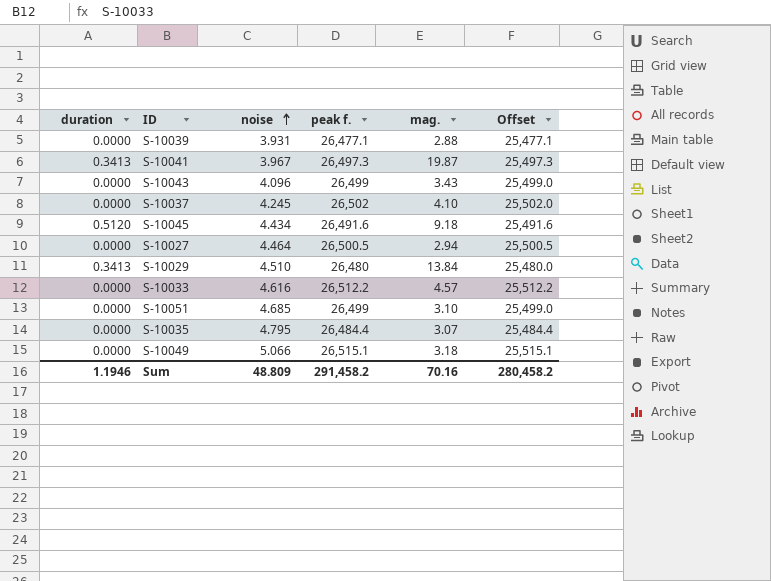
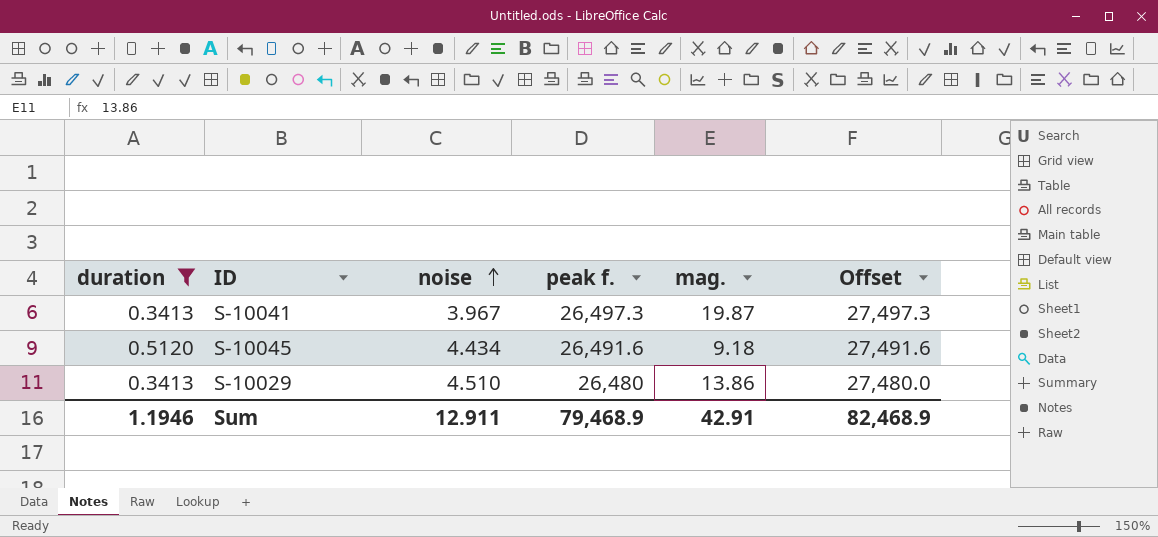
filter: none -> duration != 0.0000
column Offset | formula: [peak f.] - 1000 -> [peak f.] + 1000
S-10029 | mag.: 13.84 -> 13.86
Sum | noise: 48.809 -> 12.911
Sum | peak f.: 291,458.2 -> 79,468.9
Sum | mag.: 70.16 -> 42.91
Sum | Offset: 280,458.2 -> 82,468.9

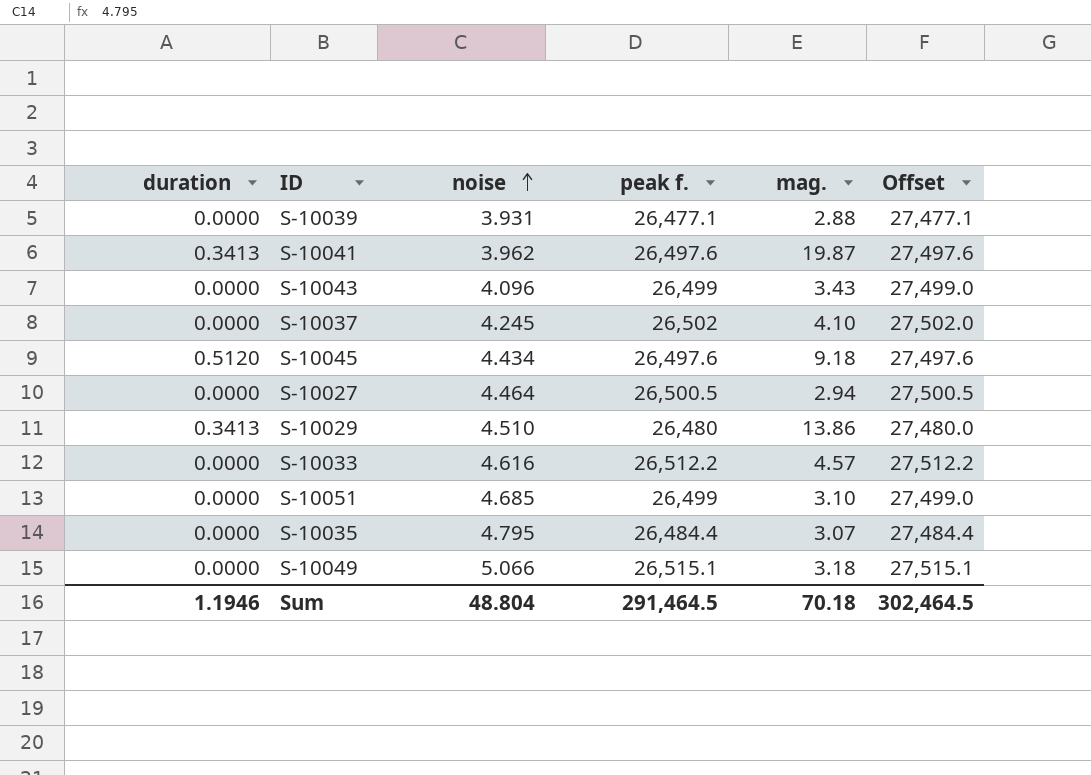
filter: duration != 0.0000 -> none
S-10041 | noise: 3.967 -> 3.962
S-10041 | peak f.: 26,497.3 -> 26,497.6
S-10041 | Offset: 27,497.3 -> 27,497.6
S-10045 | peak f.: 26,491.6 -> 26,497.6
S-10045 | Offset: 27,491.6 -> 27,497.6
Sum | noise: 12.911 -> 48.804
Sum | peak f.: 79,468.9 -> 291,464.5
Sum | mag.: 42.91 -> 70.18
Sum | Offset: 82,468.9 -> 302,464.5

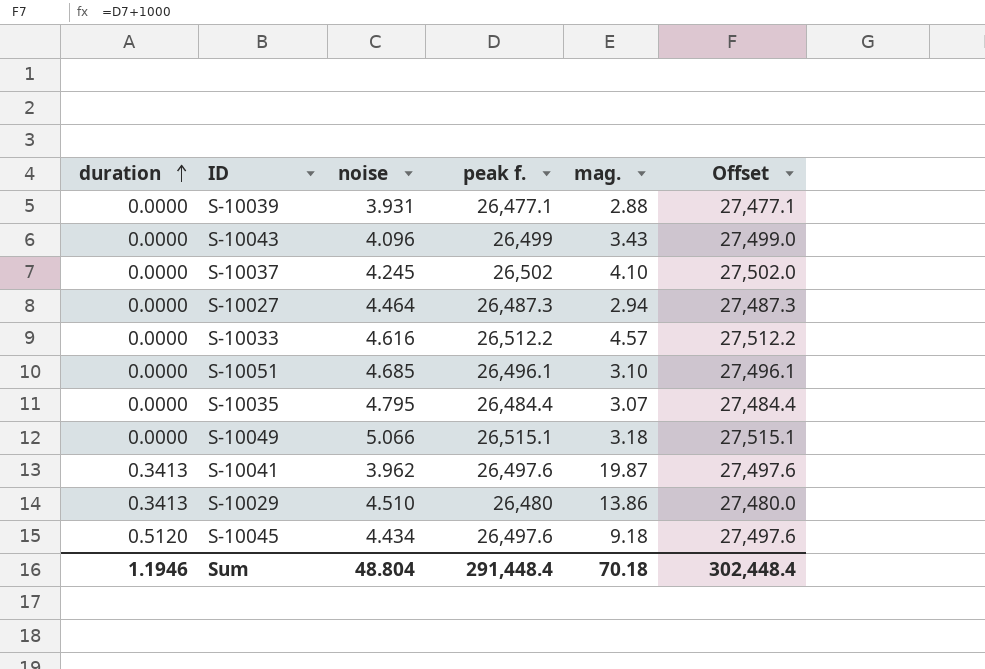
row order: noise ascending -> duration ascending
S-10027 | peak f.: 26,500.5 -> 26,487.3
S-10027 | Offset: 27,500.5 -> 27,487.3
S-10051 | peak f.: 26,499 -> 26,496.1
S-10051 | Offset: 27,499.0 -> 27,496.1
Sum | peak f.: 291,464.5 -> 291,448.4
Sum | Offset: 302,464.5 -> 302,448.4

